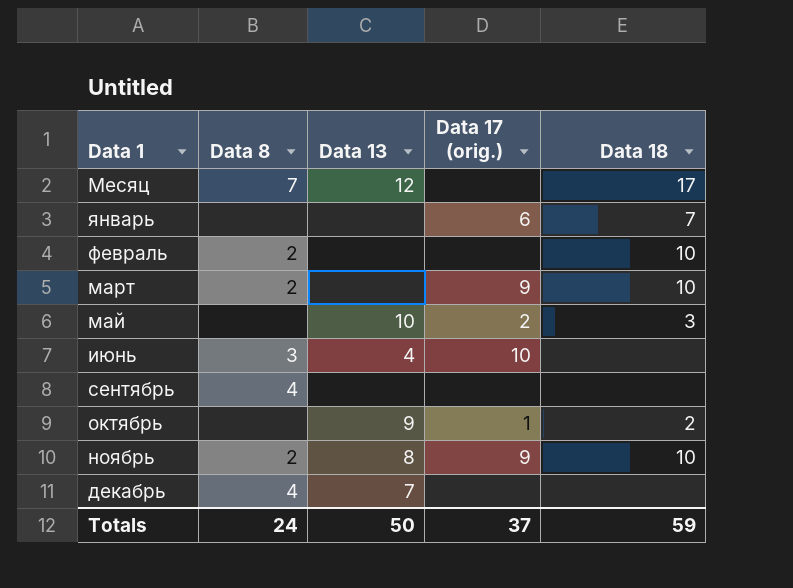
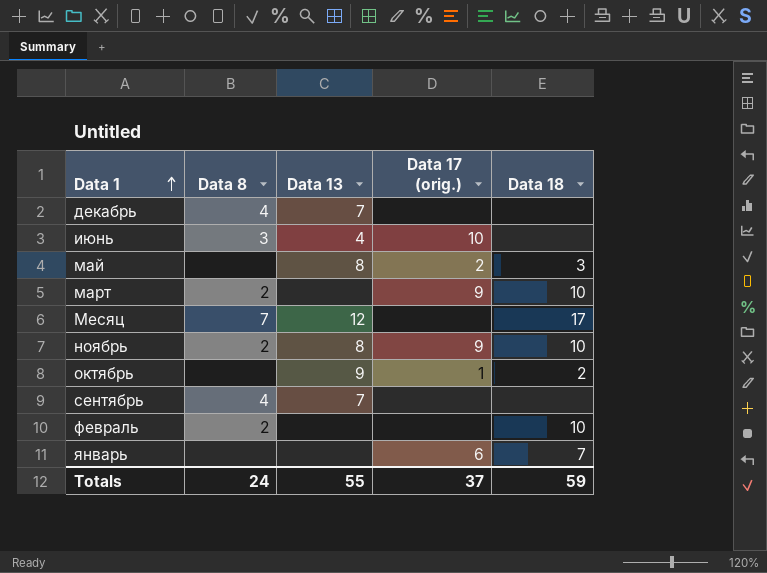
row order: none -> Data 1 ascending
май | Data 13: 10 -> 8
сентябрь | Data 13: none -> 7
Totals | Data 13: 50 -> 55

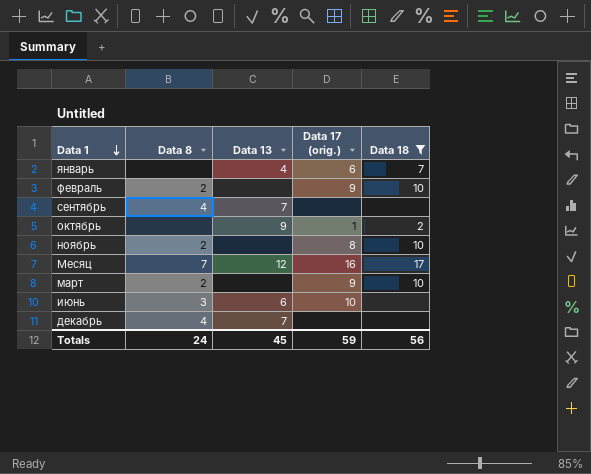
filter: none -> Data 18 != 3
row order: Data 1 ascending -> Data 1 descending
январь | Data 13: none -> 4
февраль | Data 17 (orig.): none -> 9
ноябрь | Data 13: 8 -> none
ноябрь | Data 17 (orig.): 9 -> 8
Месяц | Data 17 (orig.): none -> 16
июнь | Data 13: 4 -> 6
Totals | Data 13: 55 -> 45
Totals | Data 17 (orig.): 37 -> 59
Totals | Data 18: 59 -> 56

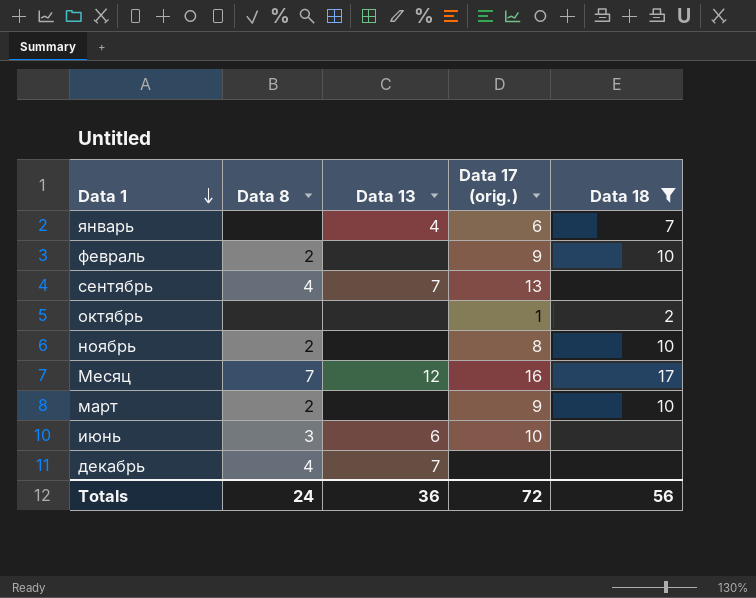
сентябрь | Data 17 (orig.): none -> 13
октябрь | Data 13: 9 -> none
Totals | Data 13: 45 -> 36
Totals | Data 17 (orig.): 59 -> 72

